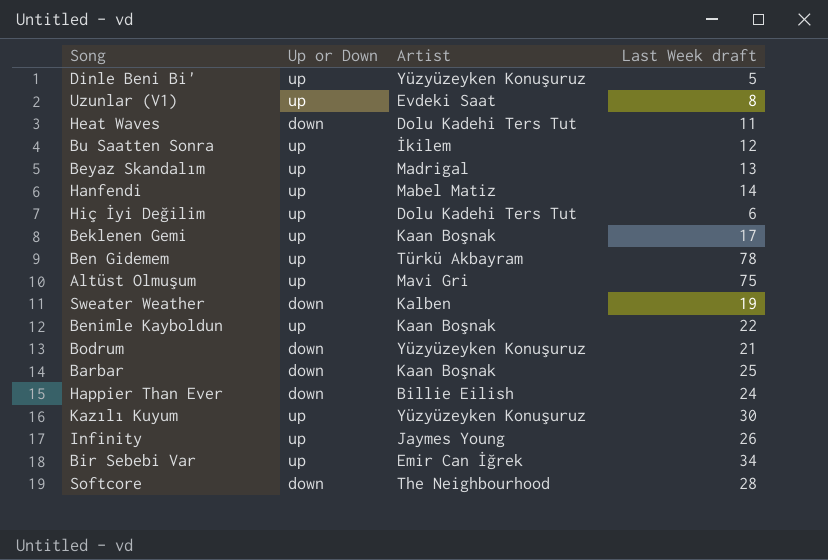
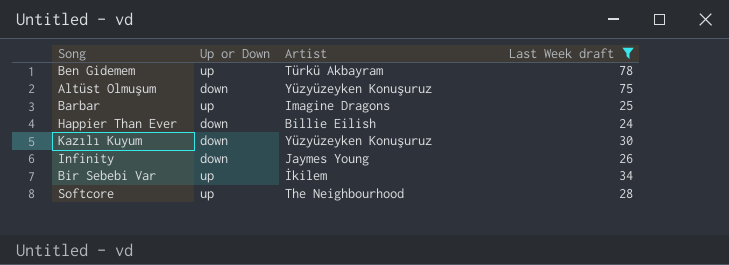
filter: none -> Last Week draft >= 24
Altüst Olmuşum | Up or Down: up -> down
Altüst Olmuşum | Artist: Mavi Gri -> Yüzyüzeyken Konuşuruz
Barbar | Up or Down: down -> up
Barbar | Artist: Kaan Boşnak -> Imagine Dragons
Kazılı Kuyum | Up or Down: up -> down
Infinity | Up or Down: up -> down
Bir Sebebi Var | Artist: Emir Can İğrek -> İkilem
Softcore | Up or Down: down -> up

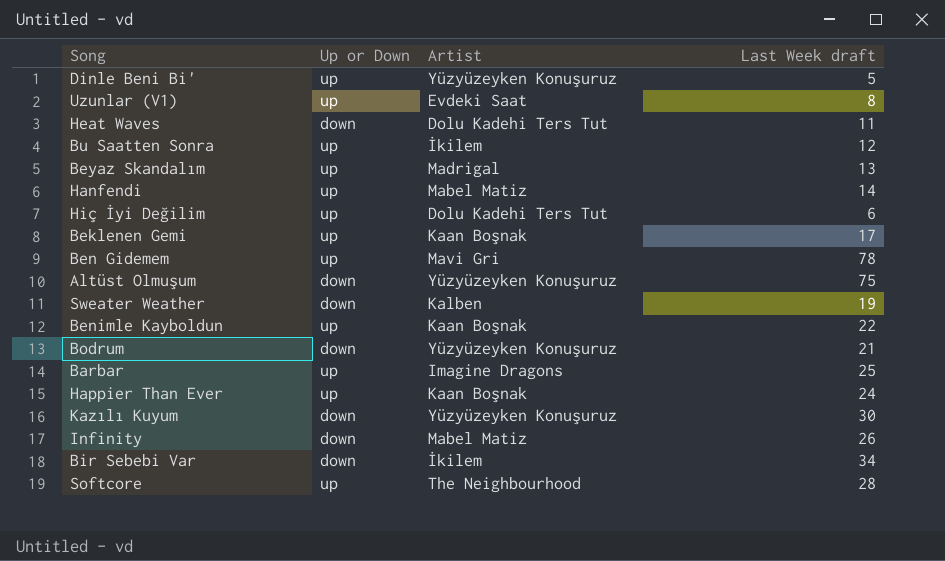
filter: Last Week draft >= 24 -> none
Ben Gidemem | Artist: Türkü Akbayram -> Mavi Gri
Happier Than Ever | Up or Down: down -> up
Happier Than Ever | Artist: Billie Eilish -> Kaan Boşnak
Infinity | Artist: Jaymes Young -> Mabel Matiz
Bir Sebebi Var | Up or Down: up -> down

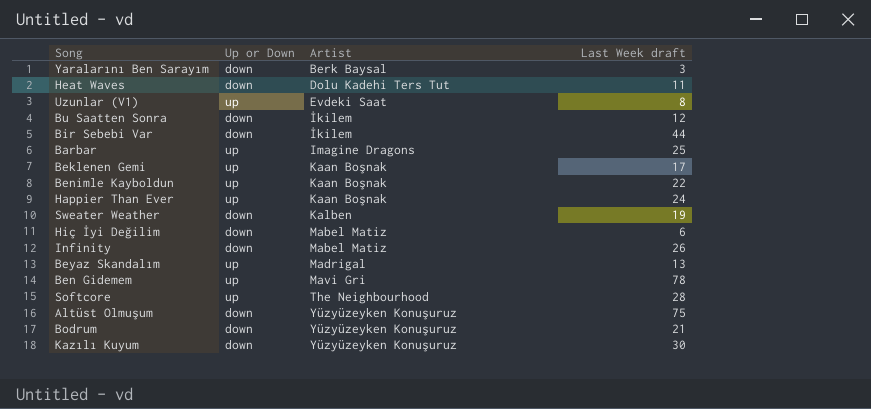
row order: none -> Artist ascending
row Dinle Beni Bi': up | Yüzyüzeyken Konuşuruz | 5 -> none
row Hanfendi: up | Mabel Matiz | 14 -> none
row Yaralarını Ben Sarayım: none -> down | Berk Baysal | 3
Bu Saatten Sonra | Up or Down: up -> down
Bir Sebebi Var | Last Week draft: 34 -> 44
Hiç İyi Değilim | Up or Down: up -> down
Hiç İyi Değilim | Artist: Dolu Kadehi Ters Tut -> Mabel Matiz

